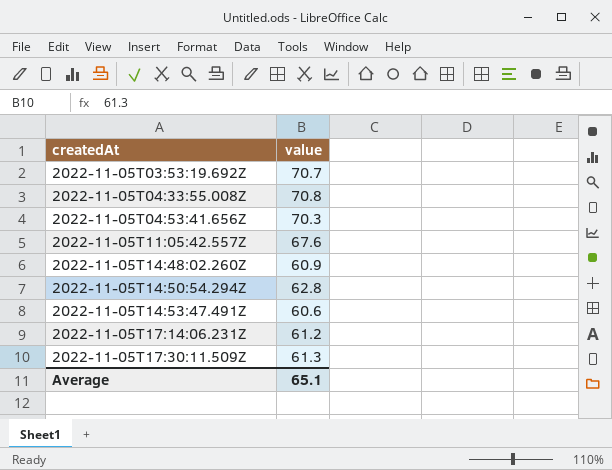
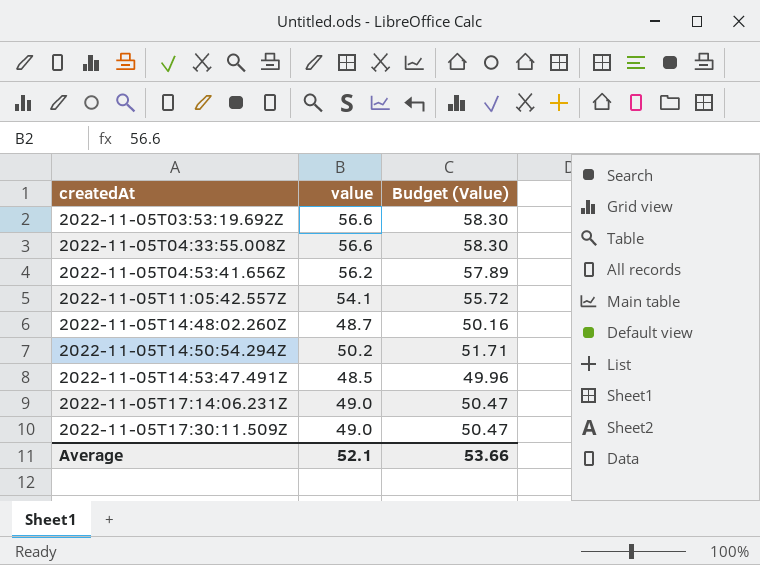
column Budget (Value) | formula: none -> [value] * 1.03
2022-11-05T03:53:19.692Z | value: 70.7 -> 56.6
2022-11-05T04:33:55.008Z | value: 70.8 -> 56.6
2022-11-05T04:53:41.656Z | value: 70.3 -> 56.2
2022-11-05T11:05:42.557Z | value: 67.6 -> 54.1
2022-11-05T14:48:02.260Z | value: 60.9 -> 48.7
2022-11-05T14:50:54.294Z | value: 62.8 -> 50.2
2022-11-05T14:53:47.491Z | value: 60.6 -> 48.5
2022-11-05T17:14:06.231Z | value: 61.2 -> 49.0
2022-11-05T17:30:11.509Z | value: 61.3 -> 49.0
Average | value: 65.1 -> 52.1

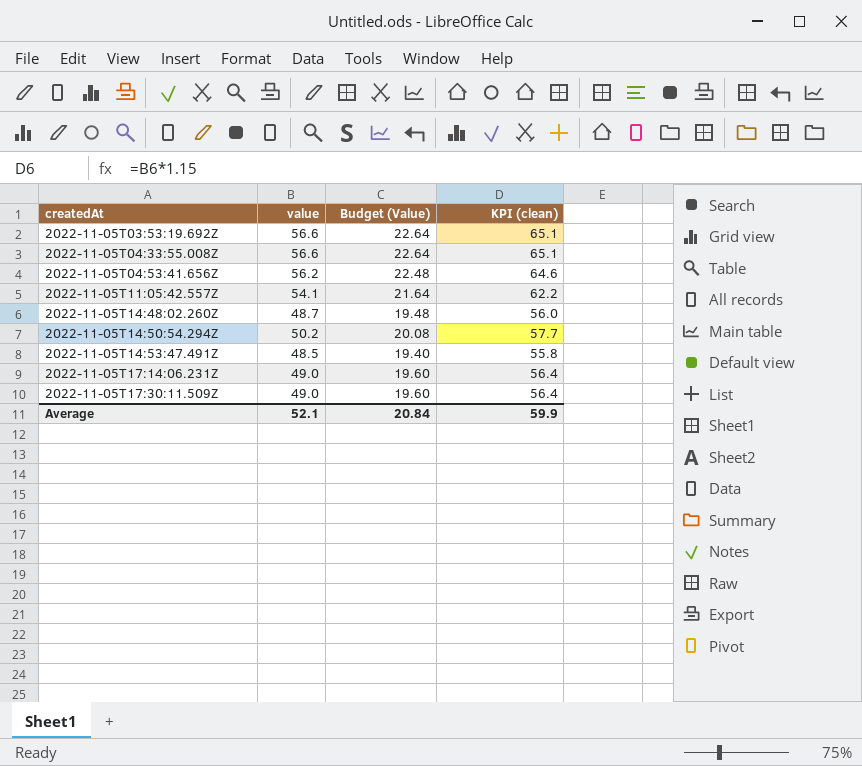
column Budget (Value) | formula: [value] * 1.03 -> [value] * 0.4
column KPI (clean) | formula: none -> [value] * 1.15
Average | Budget (Value): 53.66 -> 20.84

